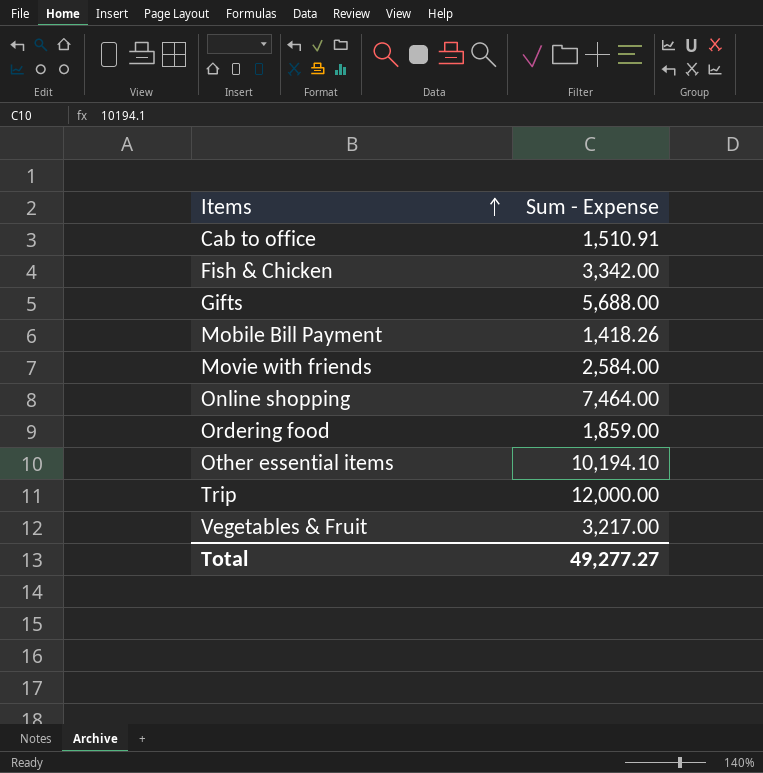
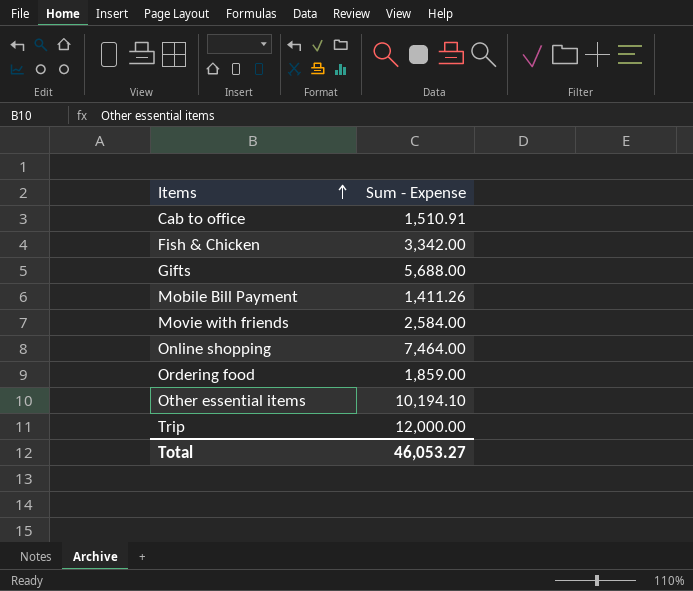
row Vegetables & Fruit: 3,217.00 -> none
Mobile Bill Payment | Sum - Expense: 1,418.26 -> 1,411.26
Total | Sum - Expense: 49,277.27 -> 46,053.27

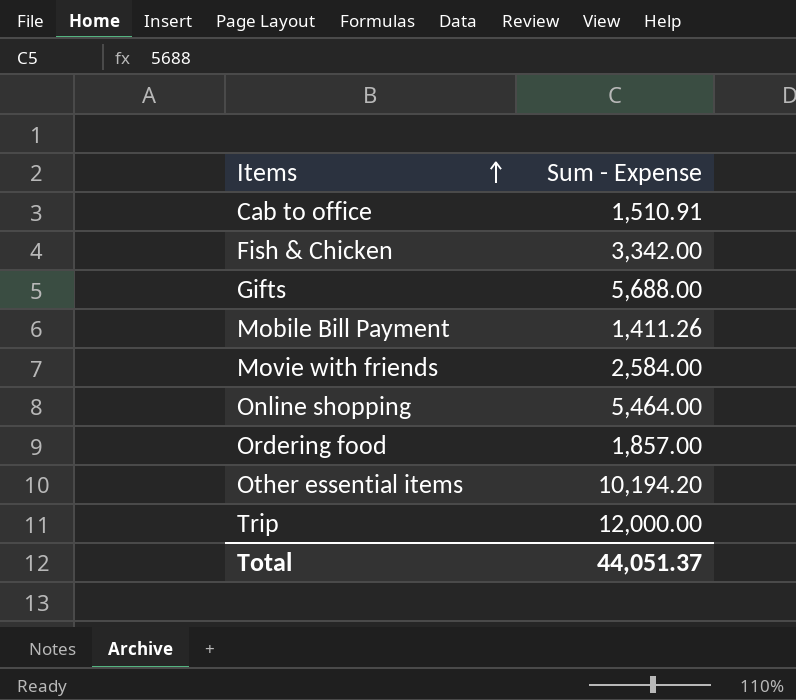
Online shopping | Sum - Expense: 7,464.00 -> 5,464.00
Ordering food | Sum - Expense: 1,859.00 -> 1,857.00
Other essential items | Sum - Expense: 10,194.10 -> 10,194.20
Total | Sum - Expense: 46,053.27 -> 44,051.37

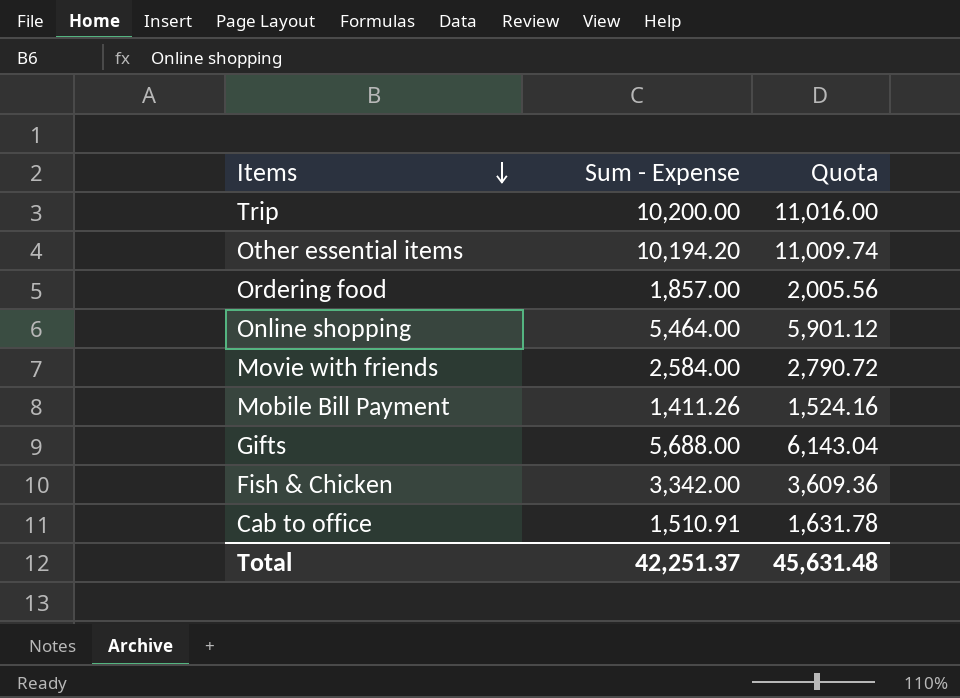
row order: Items ascending -> Items descending
column Quota | formula: none -> [Sum - Expense] * 1.08
Trip | Sum - Expense: 12,000.00 -> 10,200.00
Total | Sum - Expense: 44,051.37 -> 42,251.37

